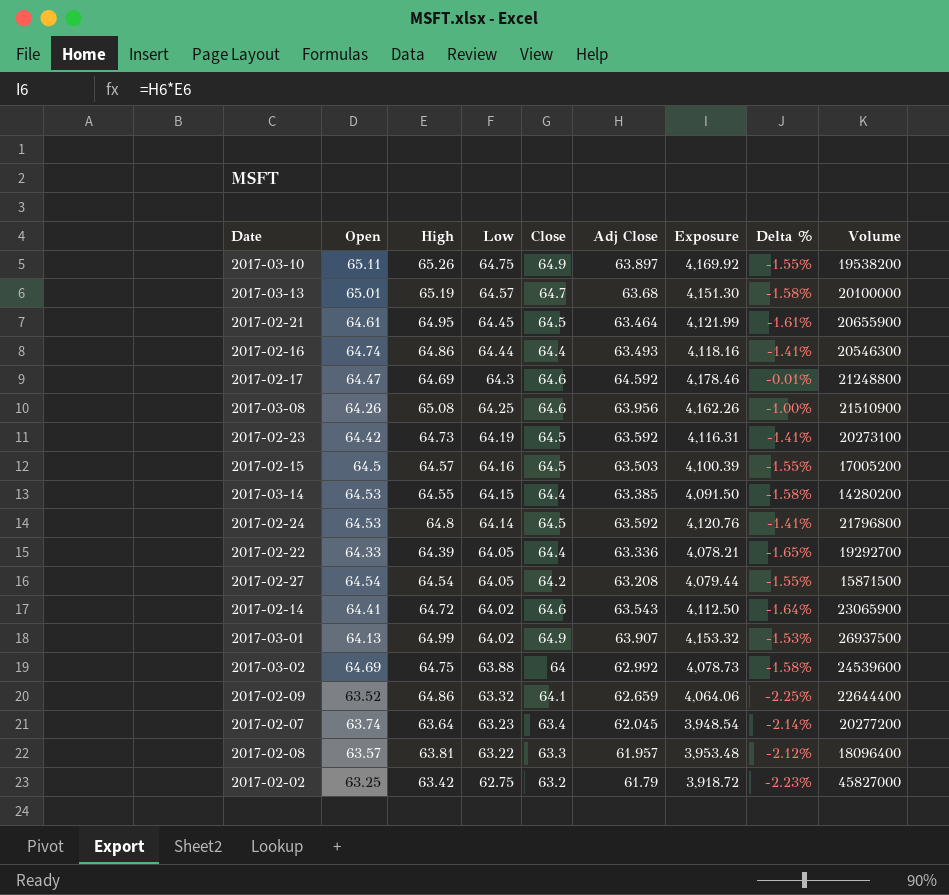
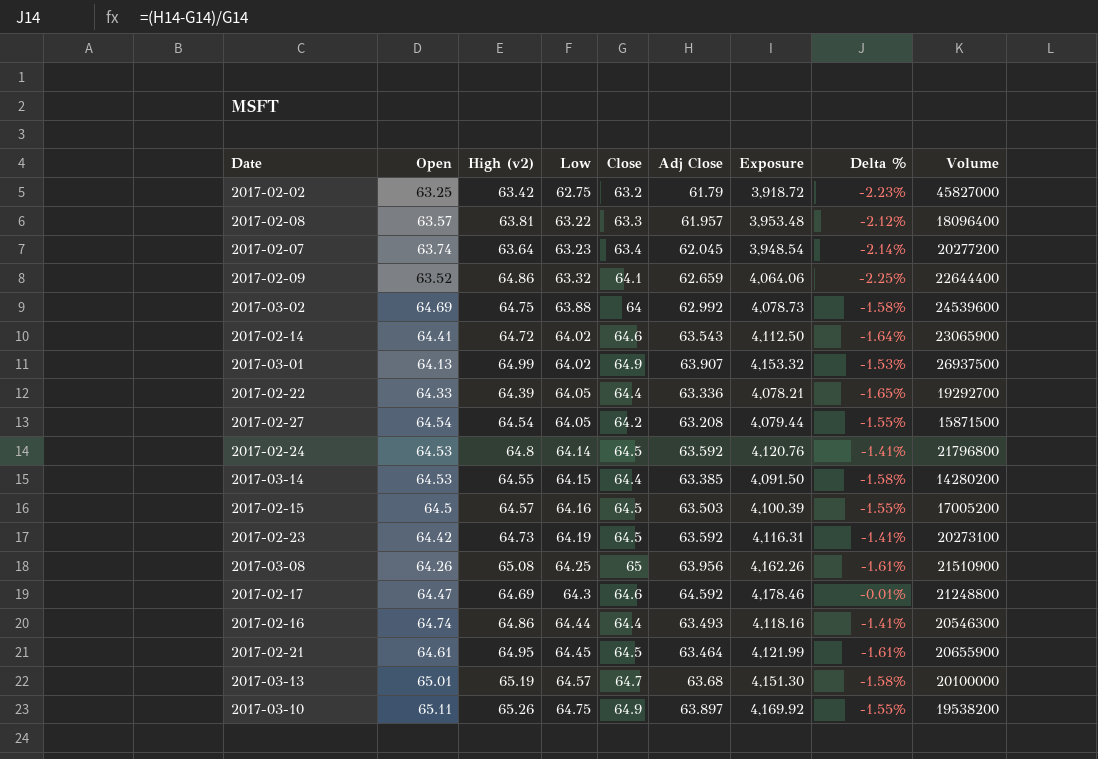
row order: Low descending -> Low ascending
column name: High -> High (v2)
2017-03-08 | Close: 64.6 -> 65
2017-03-08 | Delta %: -1.00% -> -1.61%

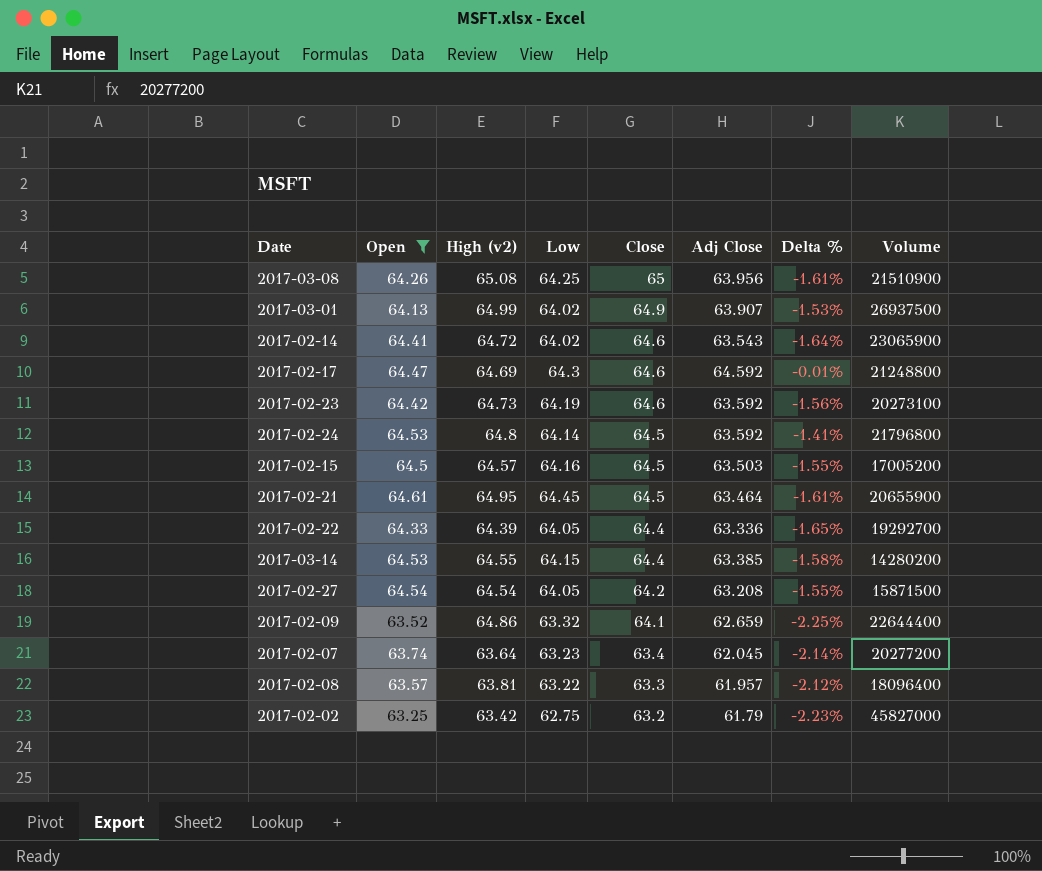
filter: none -> Open <= 64.61
row order: Low ascending -> Close descending
column Exposure | formula: [High (v2)] * [Adj Close] -> none
2017-02-23 | Close: 64.5 -> 64.6
2017-02-23 | Delta %: -1.41% -> -1.56%

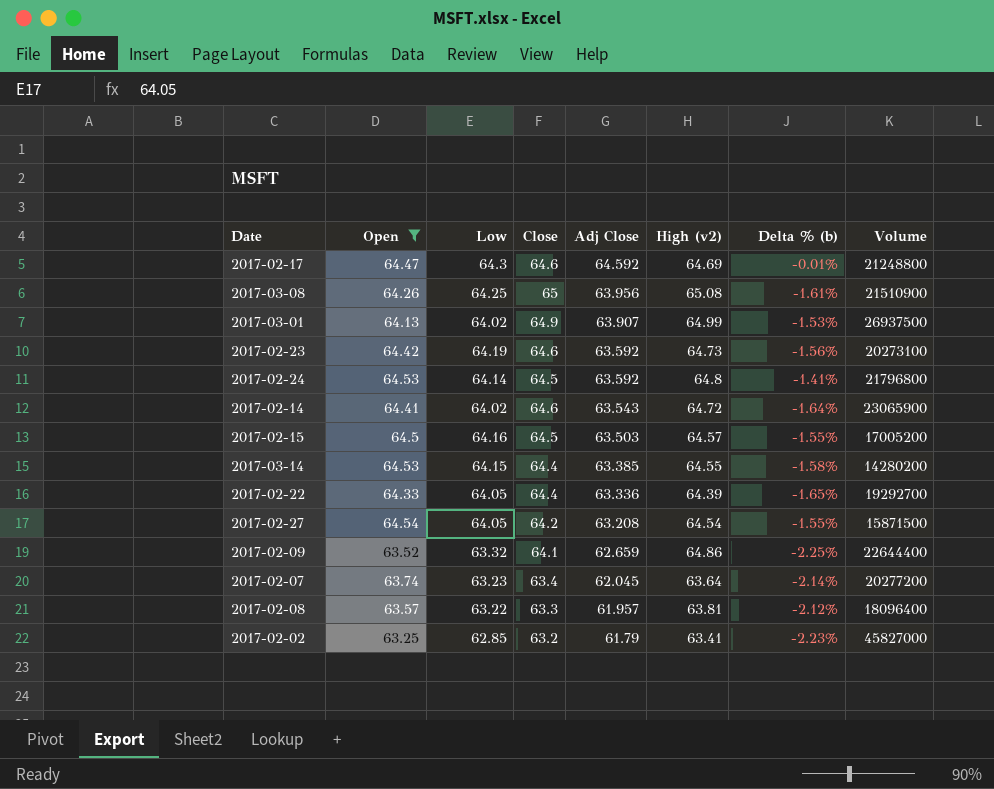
row order: Close descending -> Adj Close descending
column High (v2) | position: 3 -> 6
column name: Delta % -> Delta % (b)
row 2017-02-21: 64.61 | 64.95 | 64.45 | 64.5 | 63.464 | -1.61% | 20655900 -> none
2017-02-02 | Low: 62.75 -> 62.85
2017-02-02 | High (v2): 63.42 -> 63.41

